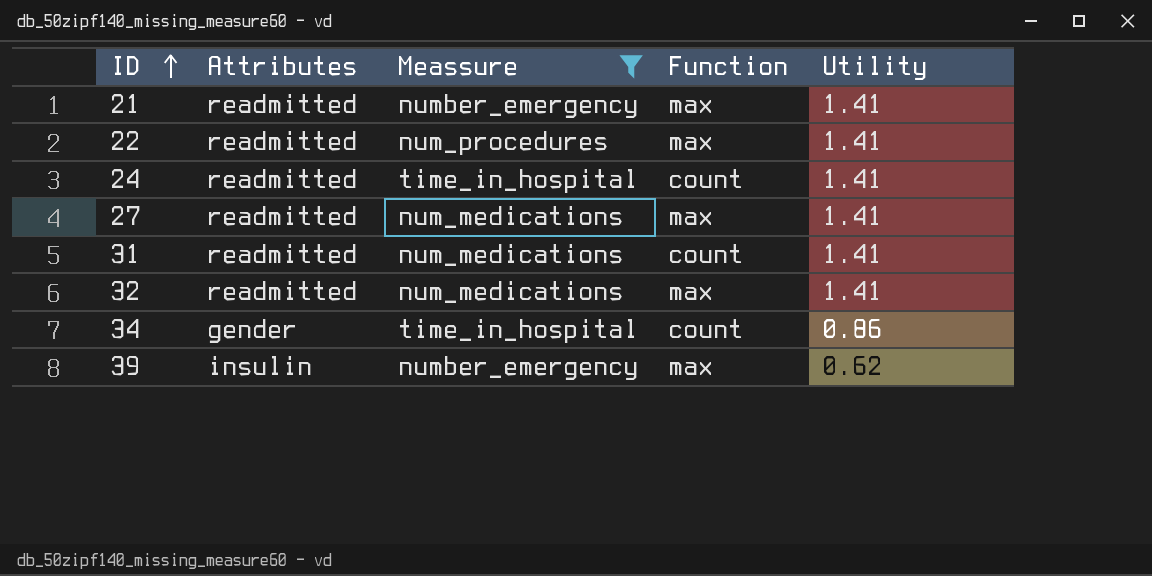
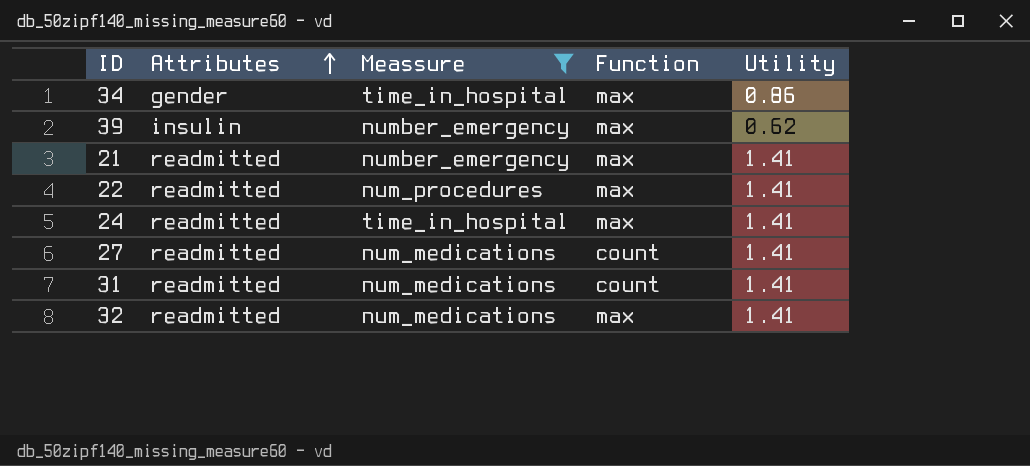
row order: ID ascending -> Attributes ascending
34 | Function: count -> max
24 | Function: count -> max
27 | Function: max -> count

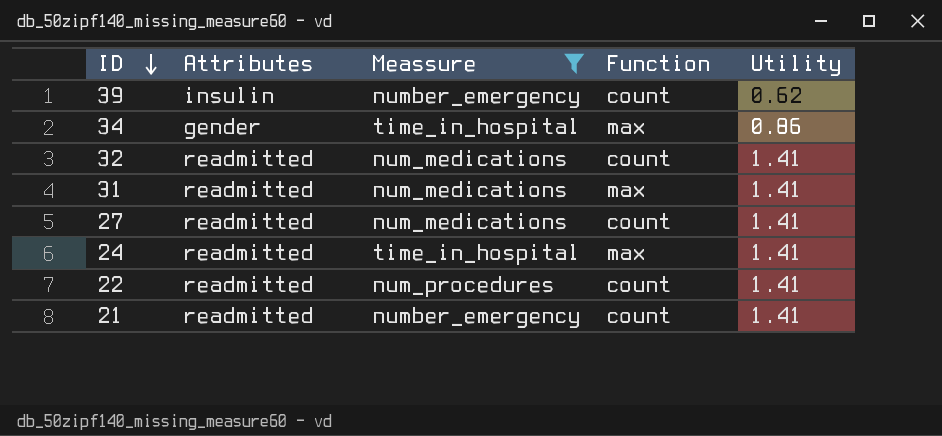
row order: Attributes ascending -> ID descending
39 | Function: max -> count
32 | Function: max -> count
31 | Function: count -> max
22 | Function: max -> count
21 | Function: max -> count

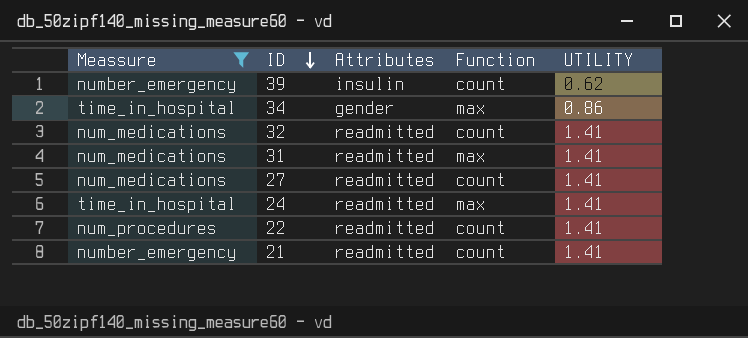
column Meassure | position: 3 -> 1
column name: Utility -> UTILITY

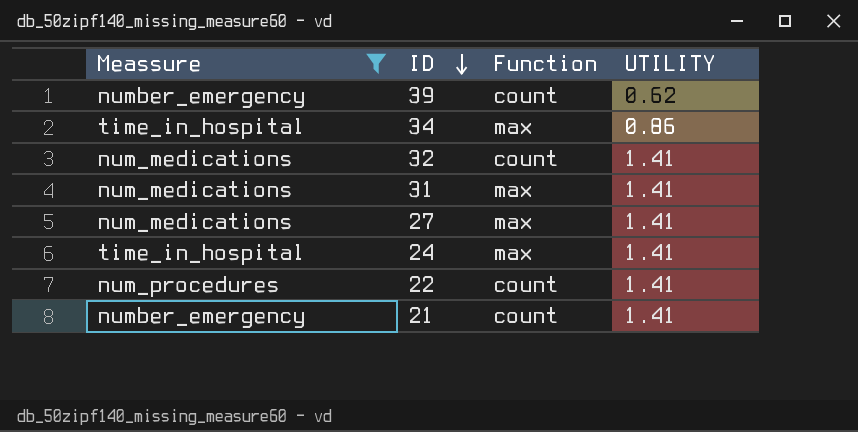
column Attributes | position: 3 -> none
27 | Function: count -> max

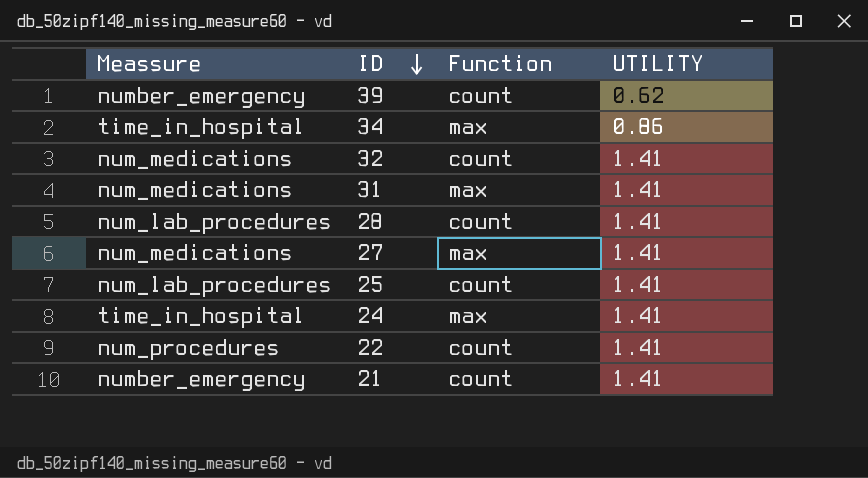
filter: Meassure != num_lab_procedures -> none

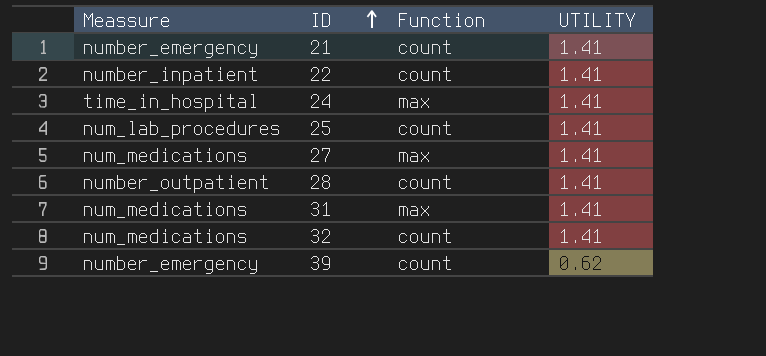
row order: ID descending -> ID ascending
row 34: time_in_hospital | max | 0.86 -> none
22 | Meassure: num_procedures -> number_inpatient
28 | Meassure: num_lab_procedures -> number_outpatient

